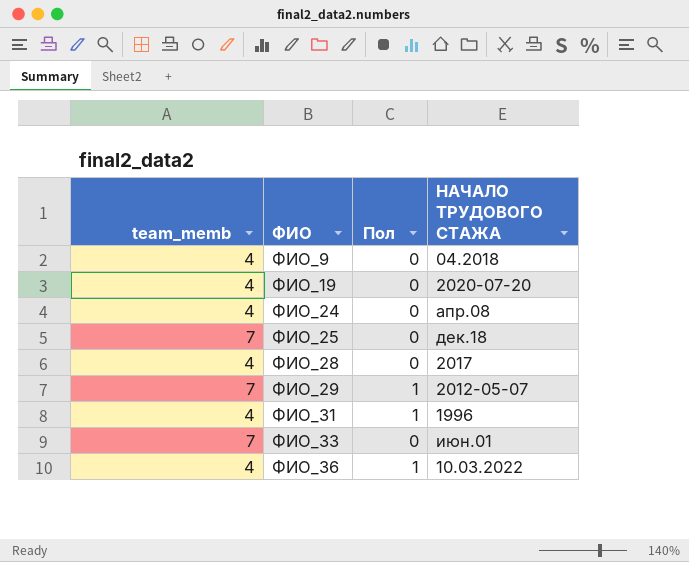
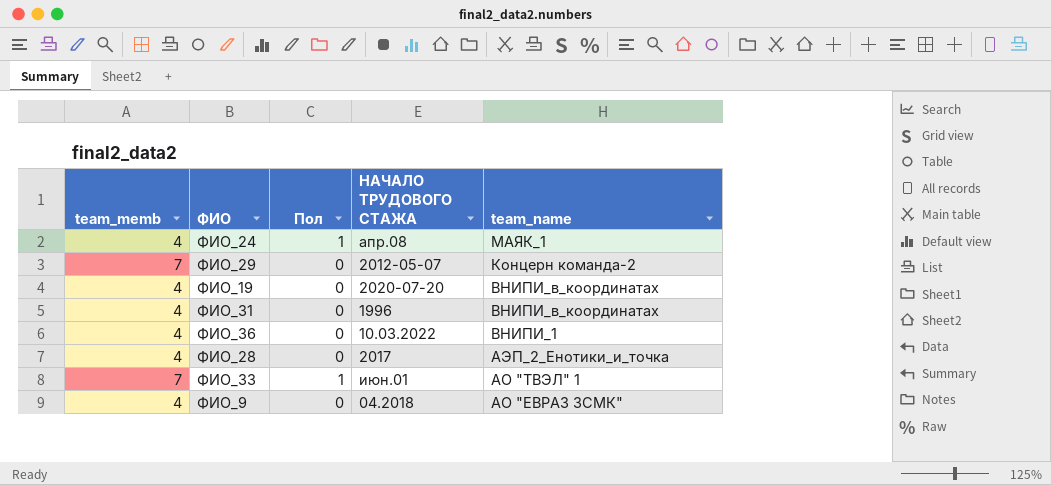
row order: ФИО ascending -> team_name descending
column team_name | position: none -> 5
row ФИО_25: 7 | 0 | дек.18 -> none
ФИО_24 | Пол: 0 -> 1
ФИО_29 | Пол: 1 -> 0
ФИО_31 | Пол: 1 -> 0
ФИО_36 | Пол: 1 -> 0
ФИО_33 | Пол: 0 -> 1

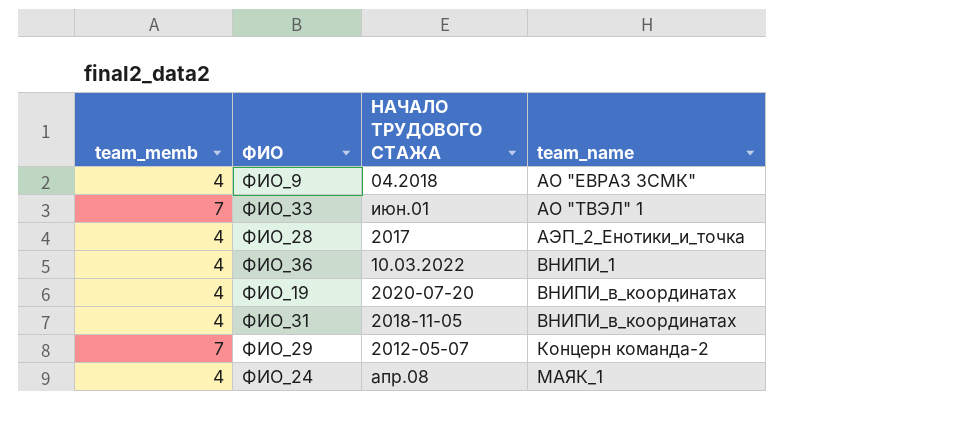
row order: team_name descending -> team_name ascending
column Пол | position: 3 -> none
ФИО_31 | НАЧАЛО ТРУДОВОГО СТАЖА: 1996 -> 2018-11-05

